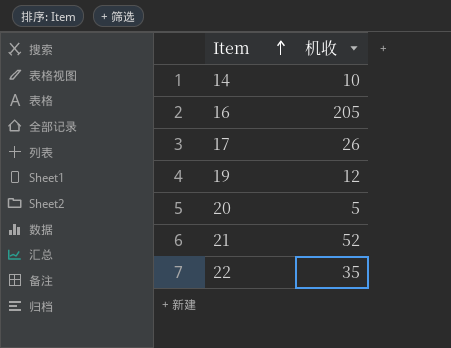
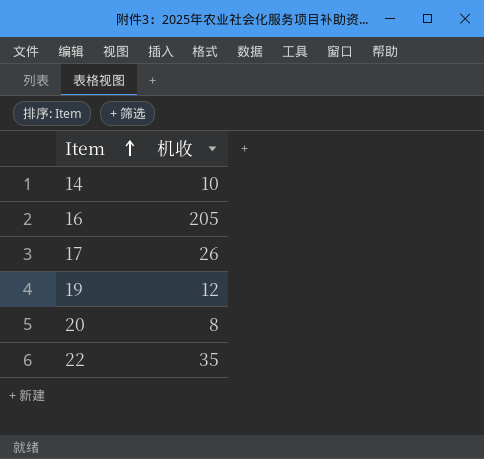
row 21: 52 -> none
20 | 机收: 5 -> 8

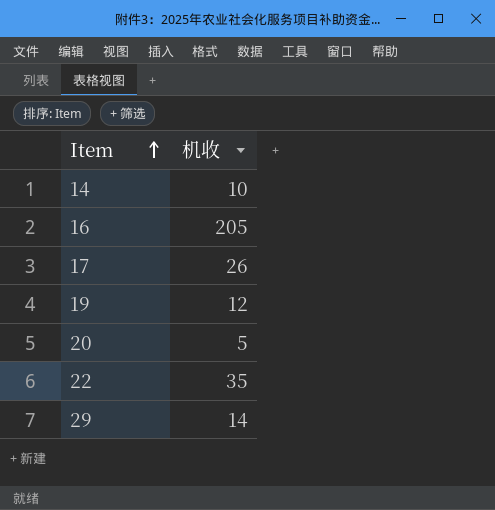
20 | 机收: 8 -> 5
row 29: none -> 14

